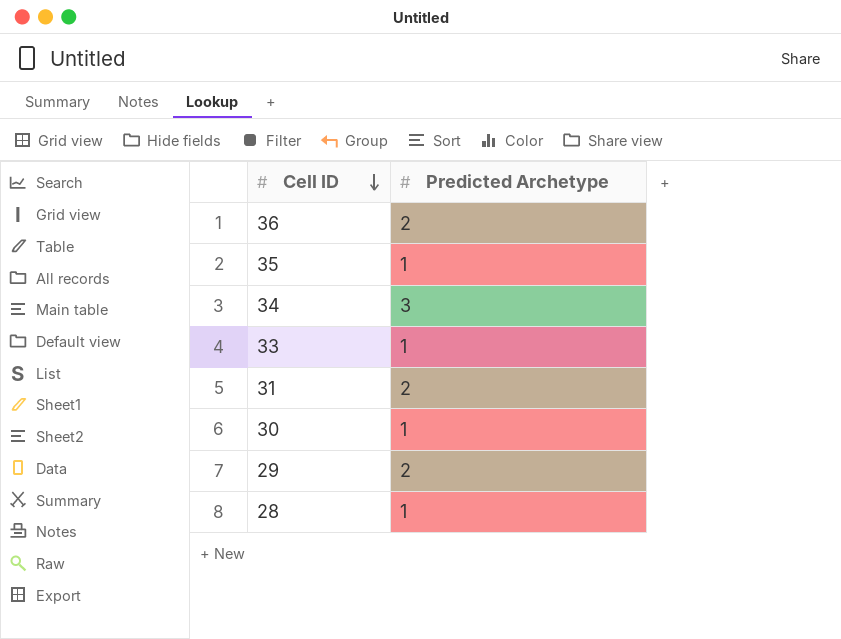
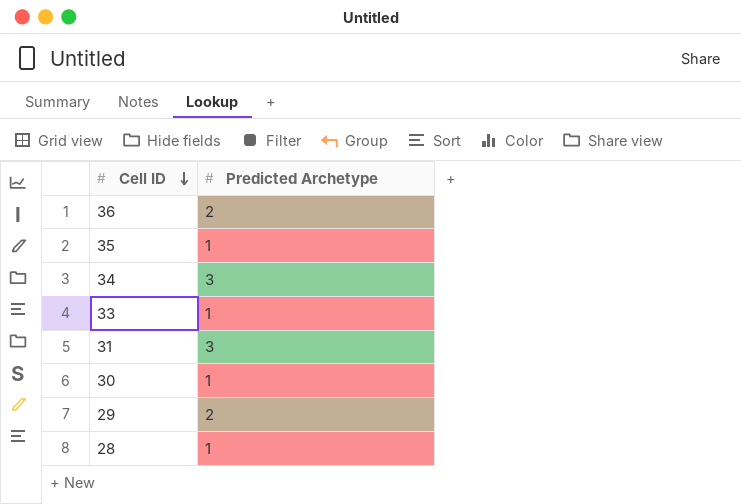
31 | Predicted Archetype: 2 -> 3

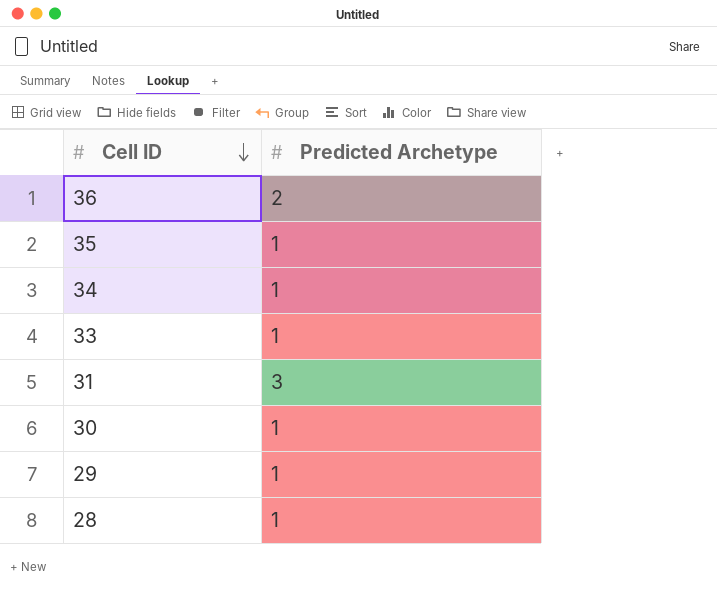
34 | Predicted Archetype: 3 -> 1
29 | Predicted Archetype: 2 -> 1

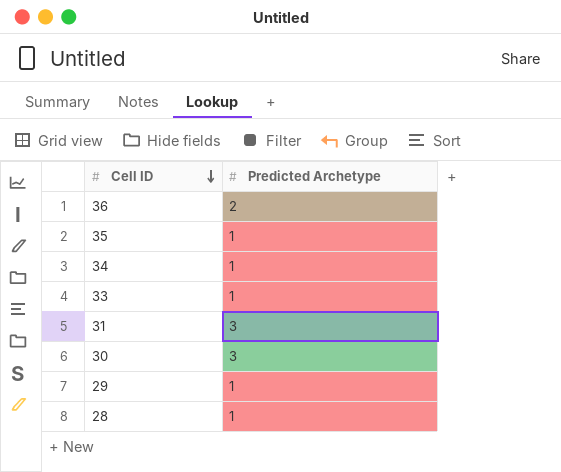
30 | Predicted Archetype: 1 -> 3

